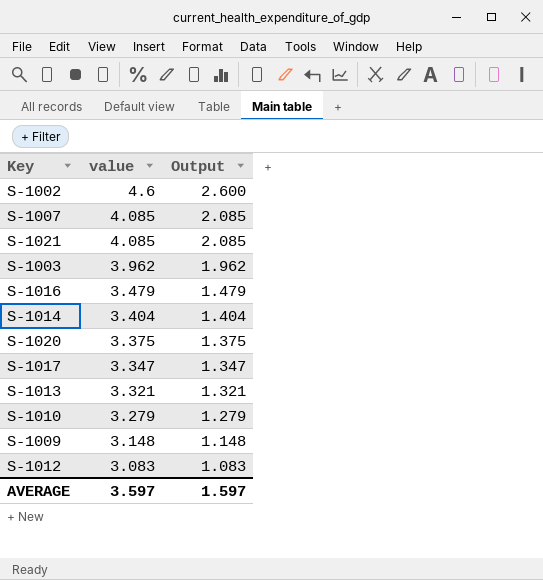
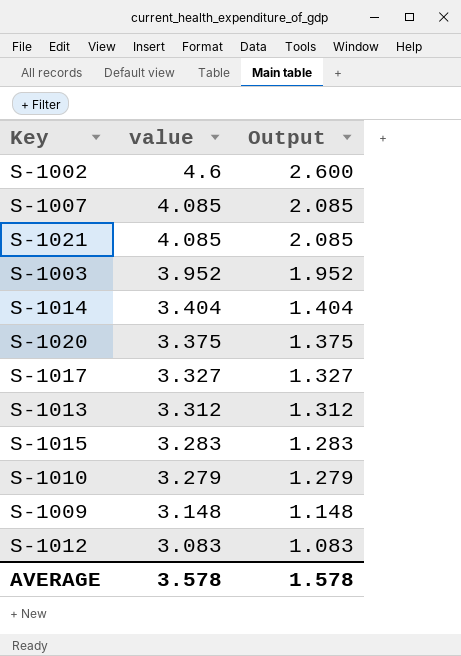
row S-1016: 3.479 | 1.479 -> none
S-1003 | value: 3.962 -> 3.952
S-1003 | Output: 1.962 -> 1.952
S-1017 | value: 3.347 -> 3.327
S-1017 | Output: 1.347 -> 1.327
S-1013 | value: 3.321 -> 3.312
S-1013 | Output: 1.321 -> 1.312
row S-1015: none -> 3.283 | 1.283
AVERAGE | value: 3.597 -> 3.578
AVERAGE | Output: 1.597 -> 1.578

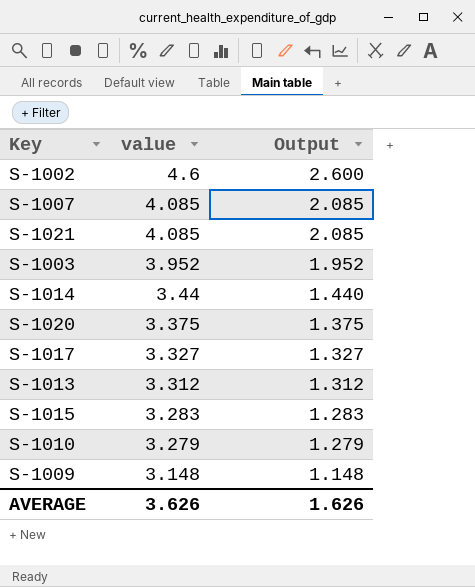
row S-1012: 3.083 | 1.083 -> none
S-1014 | value: 3.404 -> 3.44
S-1014 | Output: 1.404 -> 1.440
AVERAGE | value: 3.578 -> 3.626
AVERAGE | Output: 1.578 -> 1.626

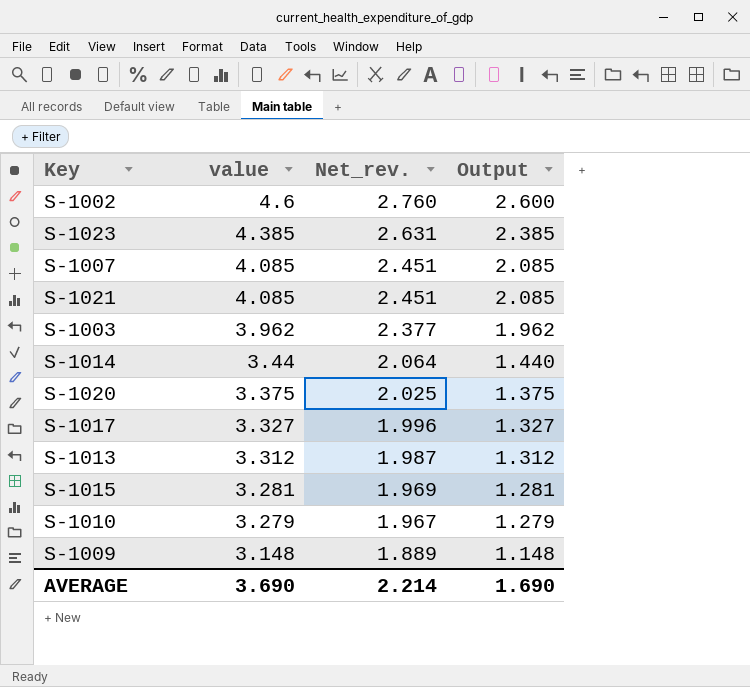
column Net_rev. | formula: none -> [value] * 0.6
row S-1023: none -> 4.385 | 2.631 | 2.385
S-1003 | value: 3.952 -> 3.962
S-1003 | Output: 1.952 -> 1.962
S-1015 | value: 3.283 -> 3.281
S-1015 | Output: 1.283 -> 1.281
AVERAGE | value: 3.626 -> 3.690
AVERAGE | Output: 1.626 -> 1.690

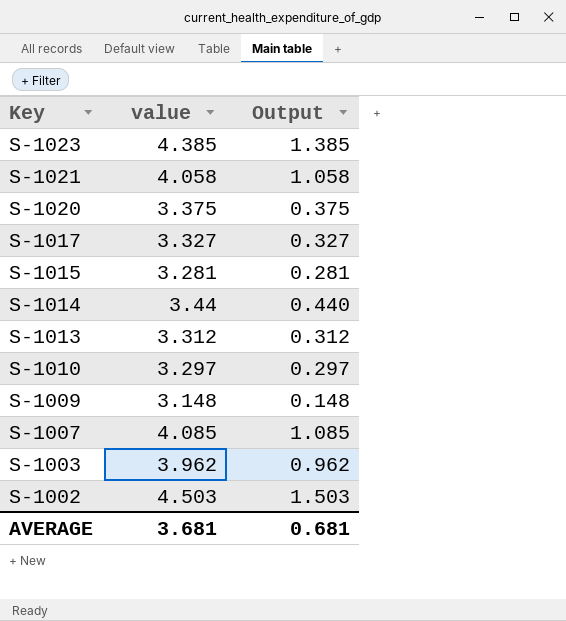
row order: value descending -> Key descending
column Net_rev. | formula: [value] * 0.6 -> none
column Output | formula: [value] - 2 -> [value] - 3
S-1021 | value: 4.085 -> 4.058
S-1010 | value: 3.279 -> 3.297
S-1002 | value: 4.6 -> 4.503
AVERAGE | value: 3.690 -> 3.681
AVERAGE | Output: 1.690 -> 0.681

